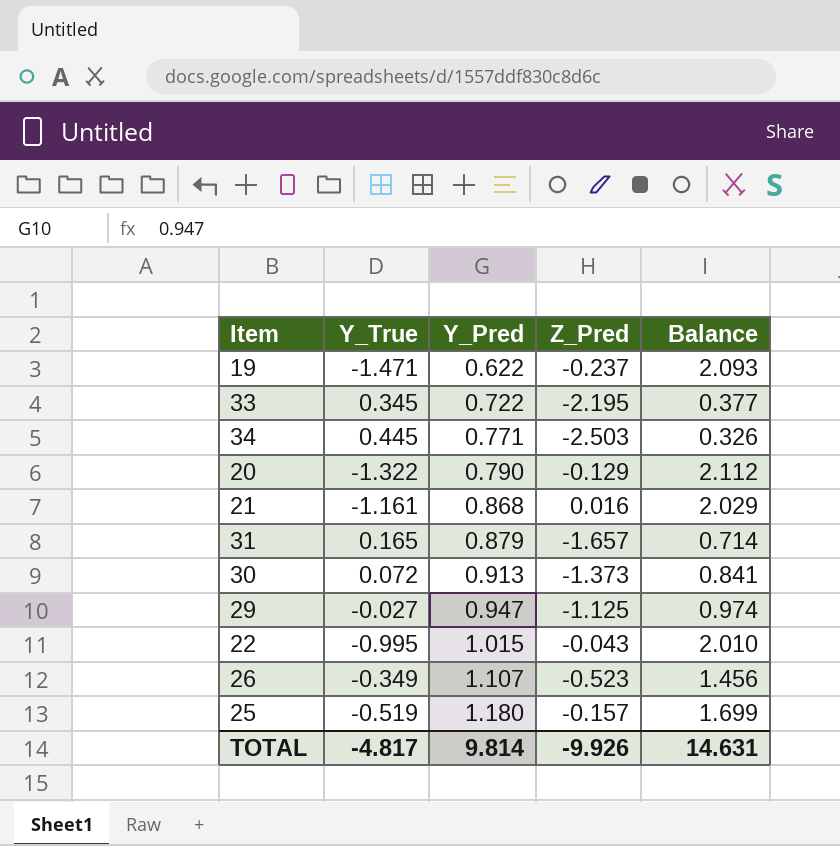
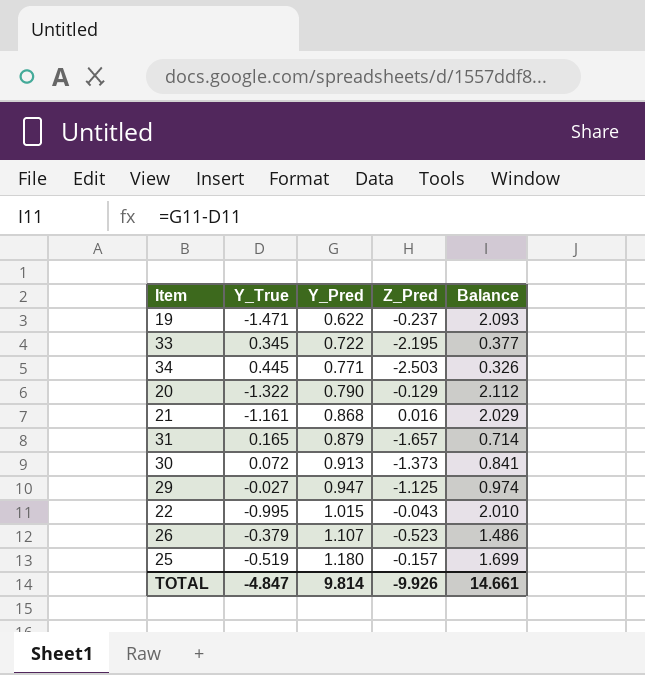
26 | Y_True: -0.349 -> -0.379
26 | Balance: 1.456 -> 1.486
TOTAL | Y_True: -4.817 -> -4.847
TOTAL | Balance: 14.631 -> 14.661

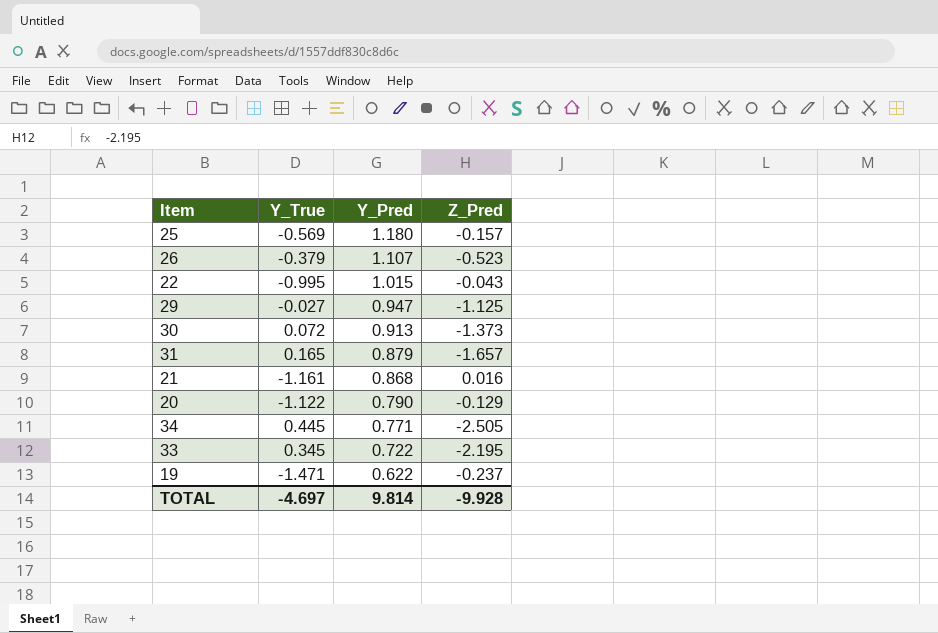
row order: Y_Pred ascending -> Y_Pred descending
column Balance | formula: [Y_Pred] - [Y_True] -> none
25 | Y_True: -0.519 -> -0.569
20 | Y_True: -1.322 -> -1.122
34 | Z_Pred: -2.503 -> -2.505
TOTAL | Y_True: -4.847 -> -4.697
TOTAL | Z_Pred: -9.926 -> -9.928

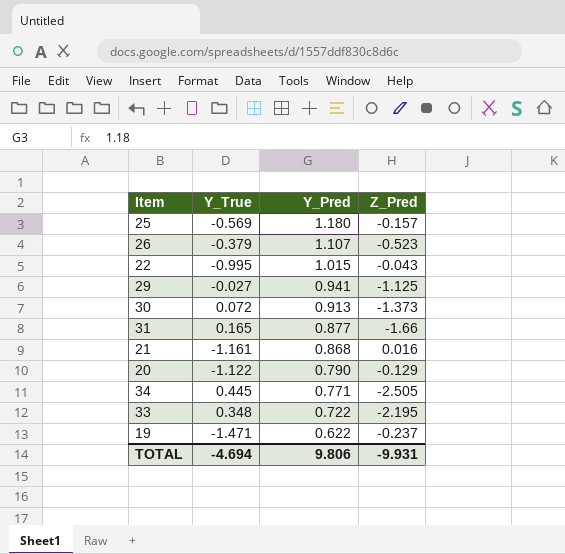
29 | Y_Pred: 0.947 -> 0.941
31 | Y_Pred: 0.879 -> 0.877
31 | Z_Pred: -1.657 -> -1.66
33 | Y_True: 0.345 -> 0.348
TOTAL | Y_True: -4.697 -> -4.694
TOTAL | Y_Pred: 9.814 -> 9.806
TOTAL | Z_Pred: -9.928 -> -9.931

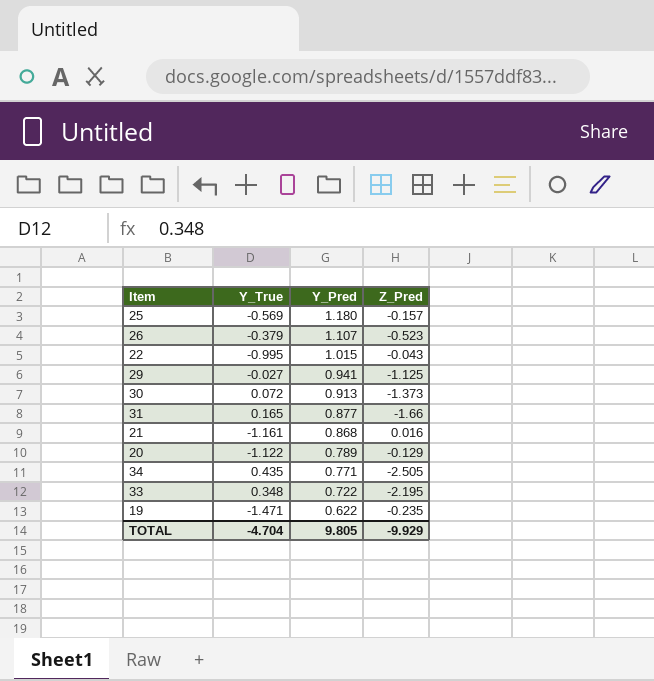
20 | Y_Pred: 0.790 -> 0.789
34 | Y_True: 0.445 -> 0.435
19 | Z_Pred: -0.237 -> -0.235
TOTAL | Y_True: -4.694 -> -4.704
TOTAL | Y_Pred: 9.806 -> 9.805
TOTAL | Z_Pred: -9.931 -> -9.929

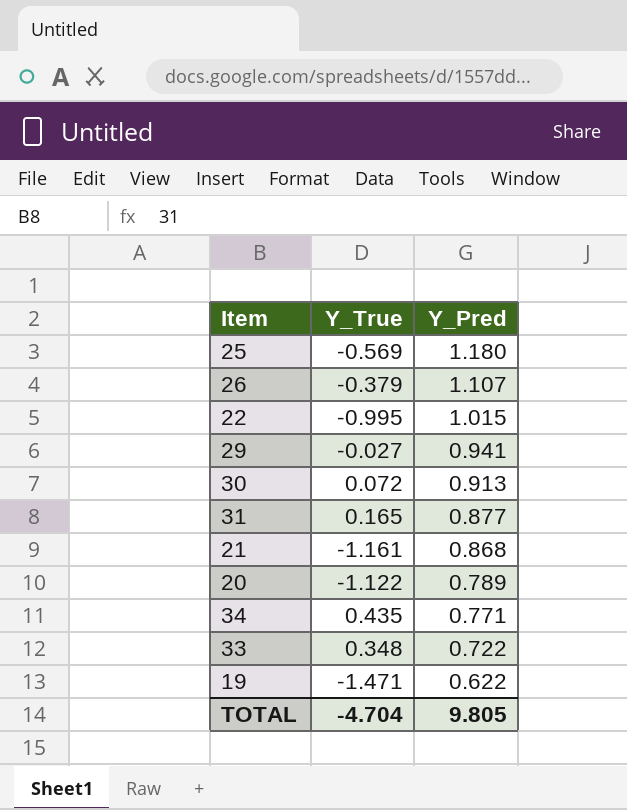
column Z_Pred | position: 4 -> none

